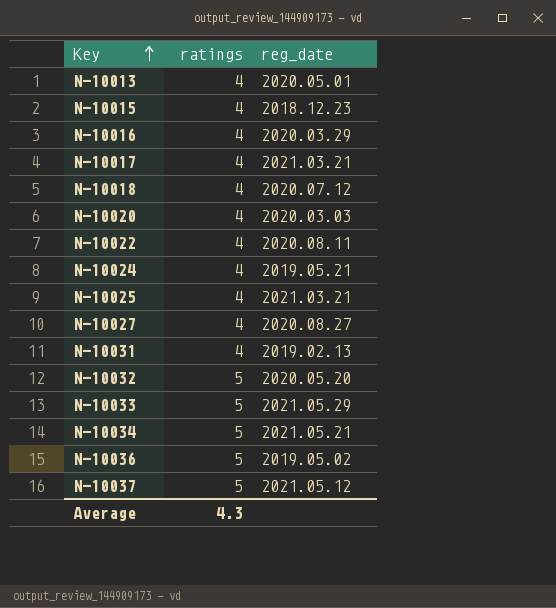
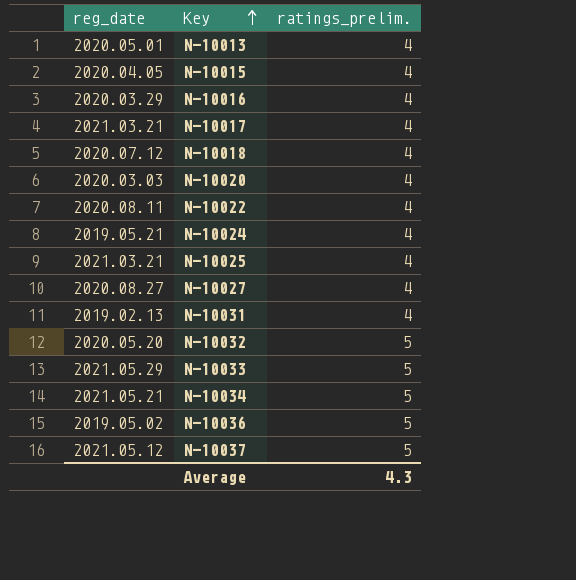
column reg_date | position: 3 -> 1
column name: ratings -> ratings_prelim.
N-10015 | reg_date: 2018.12.23 -> 2020.04.05

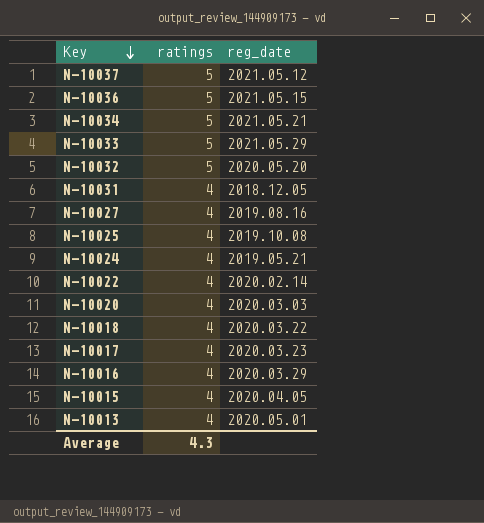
row order: Key ascending -> Key descending
column name: ratings_prelim. -> ratings
column reg_date | position: 1 -> 3
N-10036 | reg_date: 2019.05.02 -> 2021.05.15
N-10031 | reg_date: 2019.02.13 -> 2018.12.05
N-10027 | reg_date: 2020.08.27 -> 2019.08.16
N-10025 | reg_date: 2021.03.21 -> 2019.10.08
N-10022 | reg_date: 2020.08.11 -> 2020.02.14
N-10018 | reg_date: 2020.07.12 -> 2020.03.22
N-10017 | reg_date: 2021.03.21 -> 2020.03.23

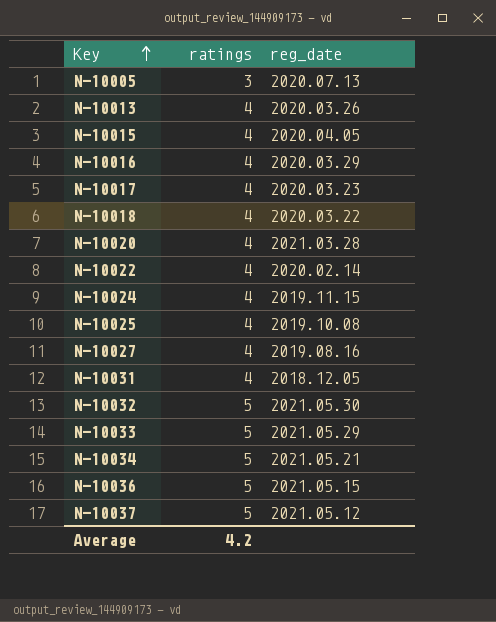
row order: Key descending -> Key ascending
row N-10005: none -> 3 | 2020.07.13
N-10013 | reg_date: 2020.05.01 -> 2020.03.26
N-10020 | reg_date: 2020.03.03 -> 2021.03.28
N-10024 | reg_date: 2019.05.21 -> 2019.11.15
N-10032 | reg_date: 2020.05.20 -> 2021.05.30
Average | ratings: 4.3 -> 4.2

